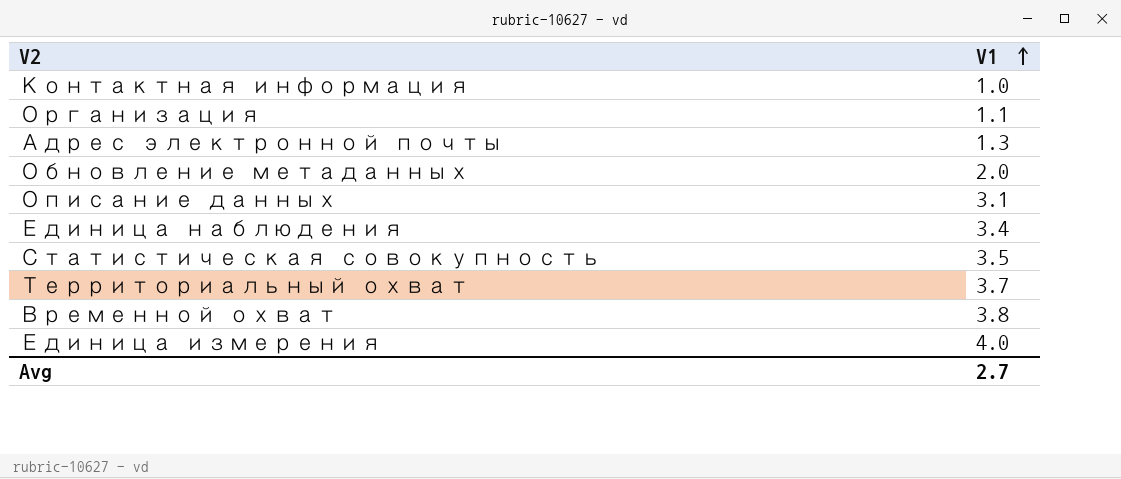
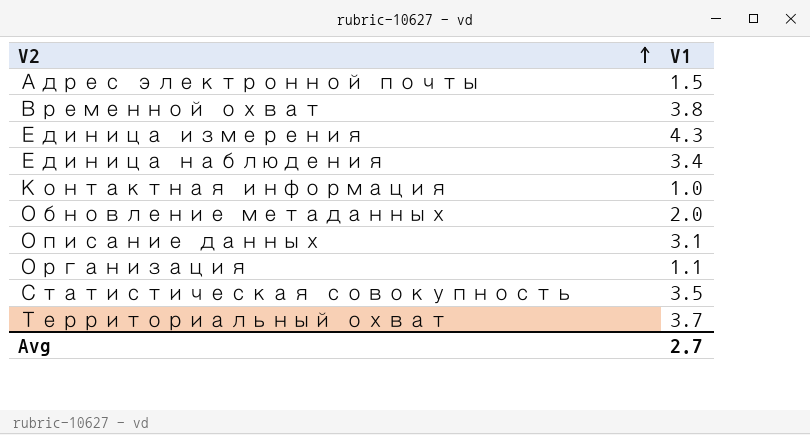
row order: V1 ascending -> V2 ascending
Адрес электронной почты | V1: 1.3 -> 1.5
Единица измерения | V1: 4.0 -> 4.3

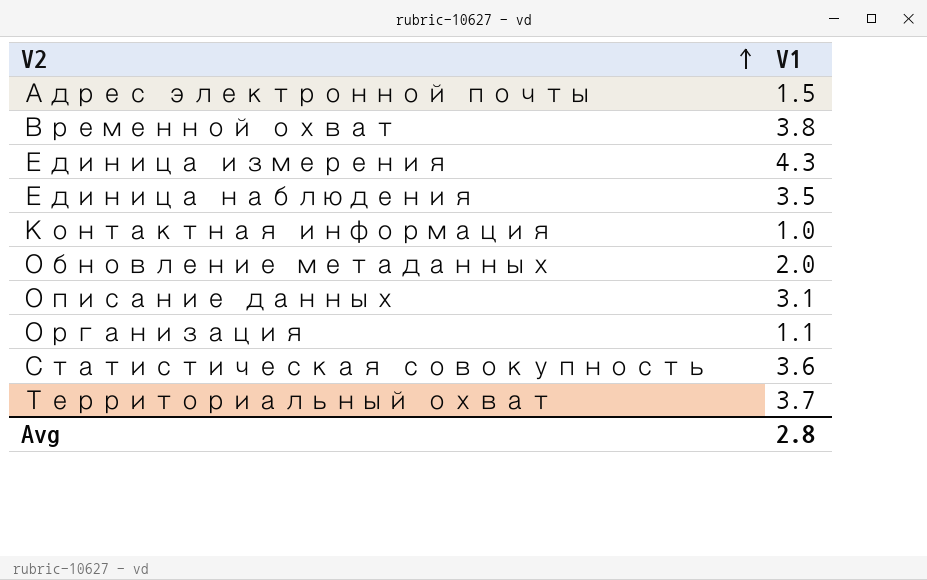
Единица наблюдения | V1: 3.4 -> 3.5
Статистическая совокупность | V1: 3.5 -> 3.6
Avg | V1: 2.7 -> 2.8

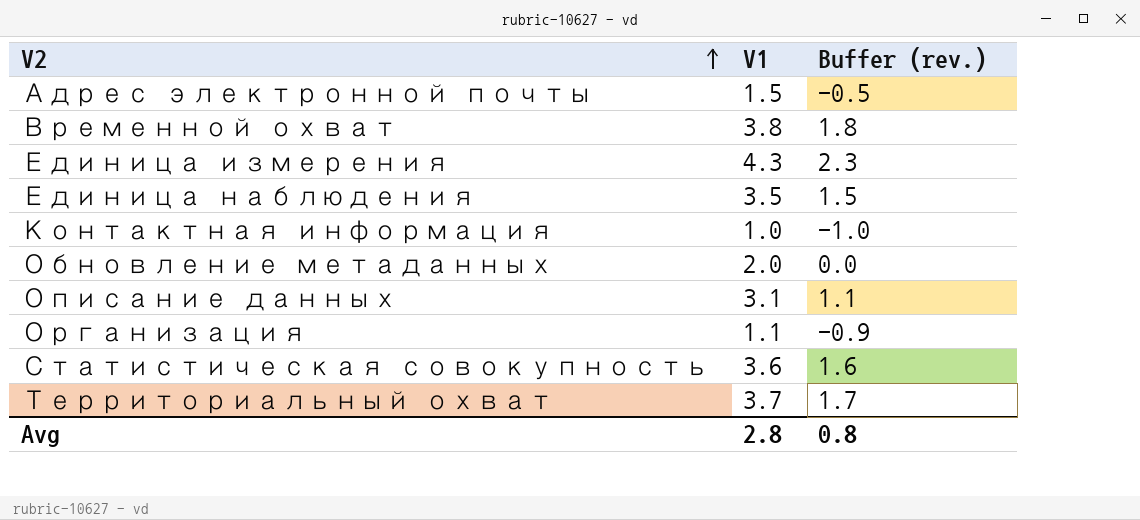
column Buffer (rev.) | formula: none -> [V1] - 2

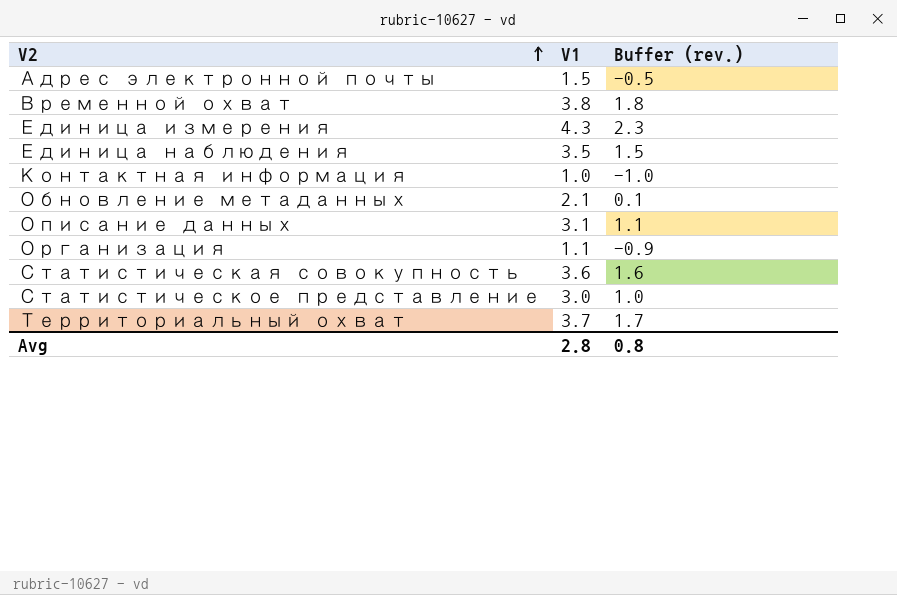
Обновление метаданных | V1: 2.0 -> 2.1
Обновление метаданных | Buffer (rev.): 0.0 -> 0.1
row Статистическое представление: none -> 3.0 | 1.0

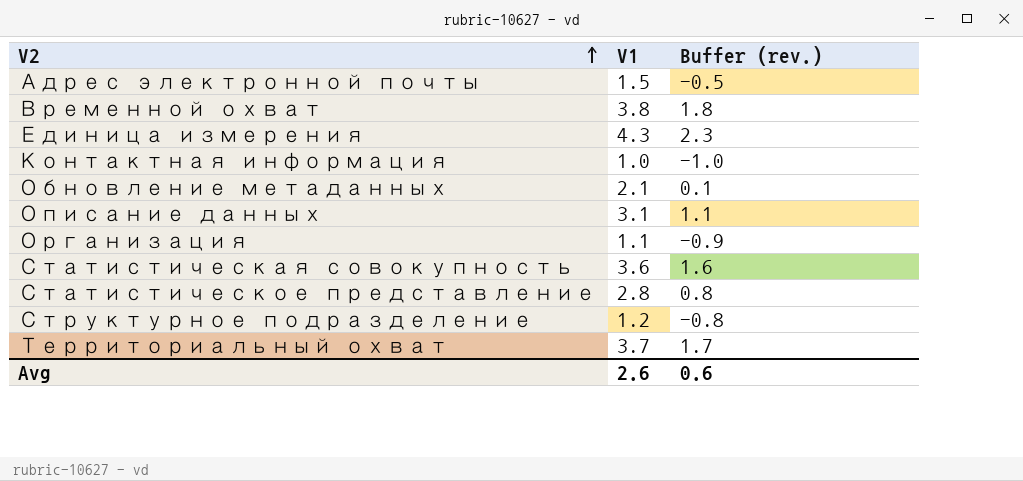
row Единица наблюдения: 3.5 | 1.5 -> none
Статистическое представление | V1: 3.0 -> 2.8
Статистическое представление | Buffer (rev.): 1.0 -> 0.8
row Структурное подразделение: none -> 1.2 | -0.8
Avg | V1: 2.8 -> 2.6
Avg | Buffer (rev.): 0.8 -> 0.6

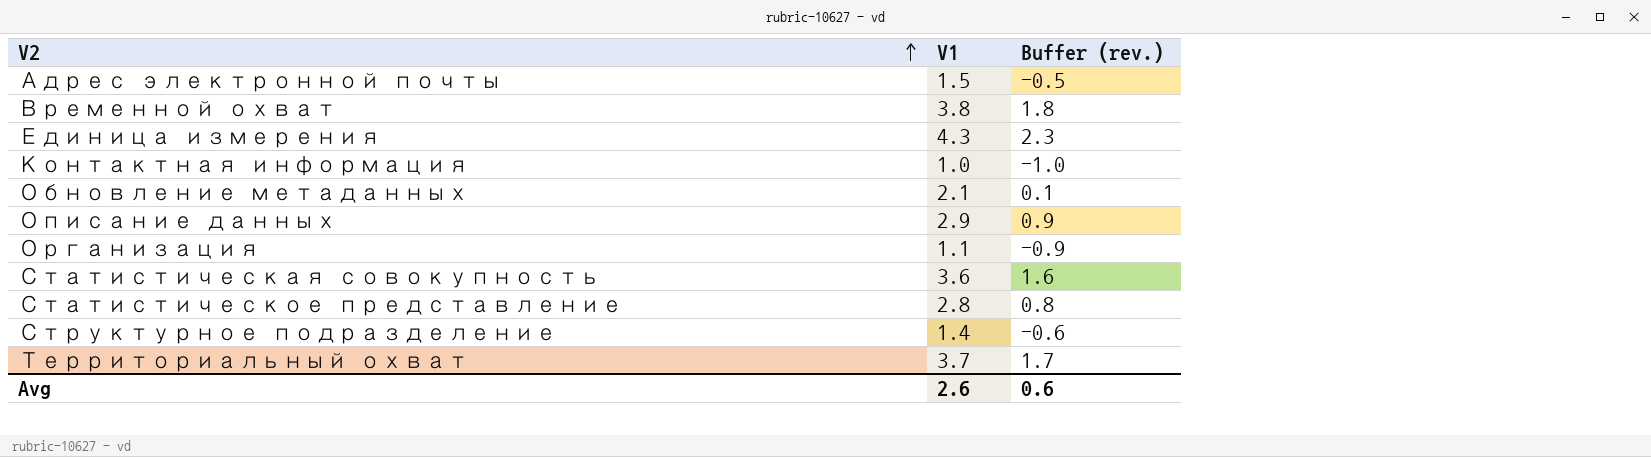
Описание данных | V1: 3.1 -> 2.9
Описание данных | Buffer (rev.): 1.1 -> 0.9
Структурное подразделение | V1: 1.2 -> 1.4
Структурное подразделение | Buffer (rev.): -0.8 -> -0.6

